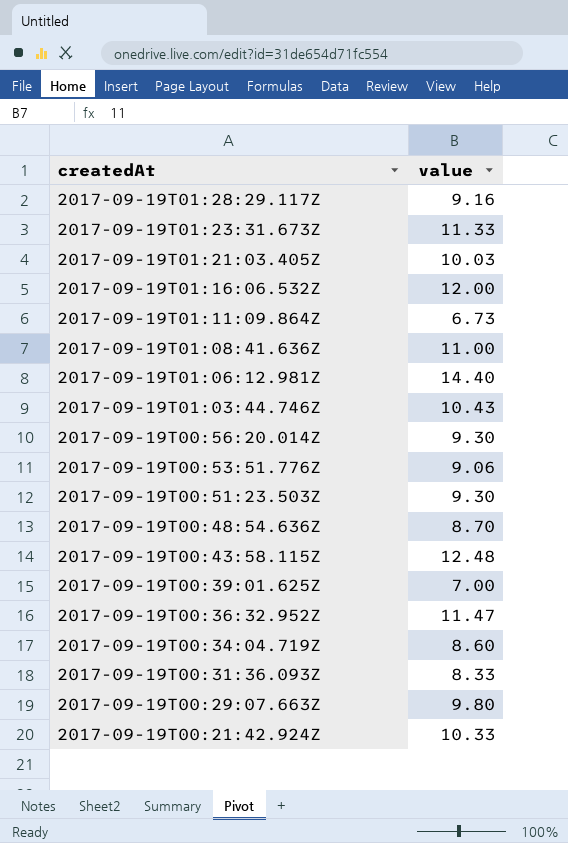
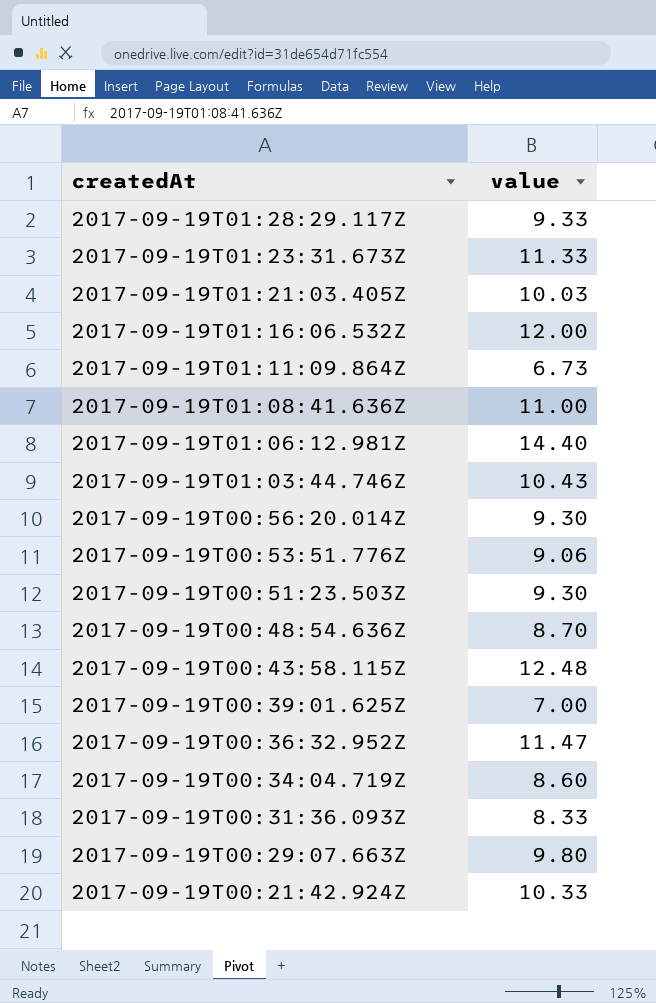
2017-09-19T01:28:29.117Z | value: 9.16 -> 9.33

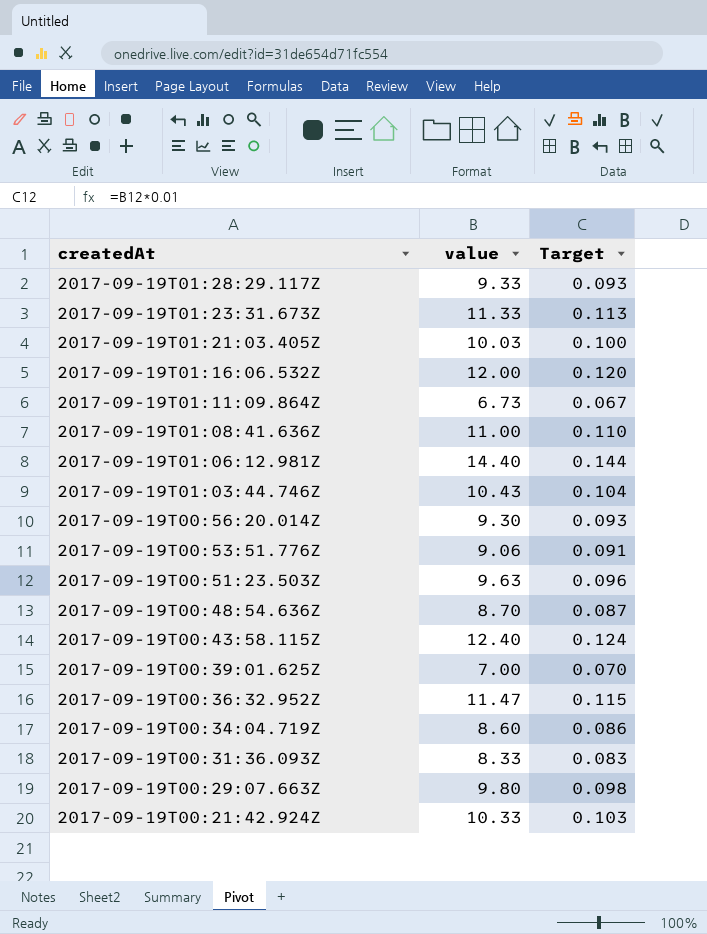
column Target | formula: none -> [value] * 0.01
2017-09-19T00:51:23.503Z | value: 9.30 -> 9.63
2017-09-19T00:43:58.115Z | value: 12.48 -> 12.40

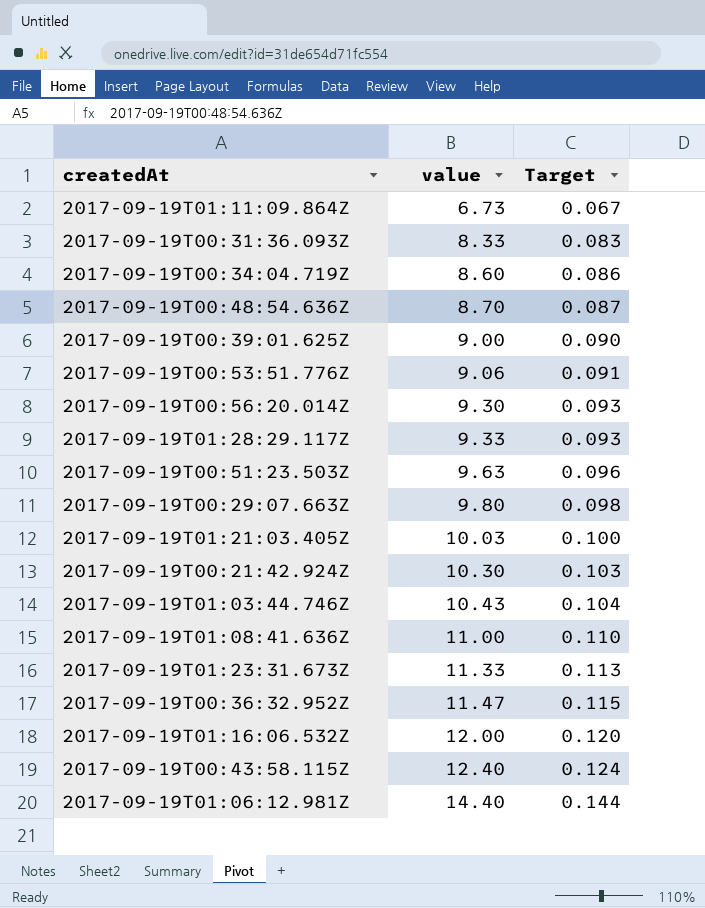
row order: createdAt descending -> value ascending
2017-09-19T00:39:01.625Z | value: 7.00 -> 9.00
2017-09-19T00:39:01.625Z | Target: 0.070 -> 0.090
2017-09-19T00:21:42.924Z | value: 10.33 -> 10.30

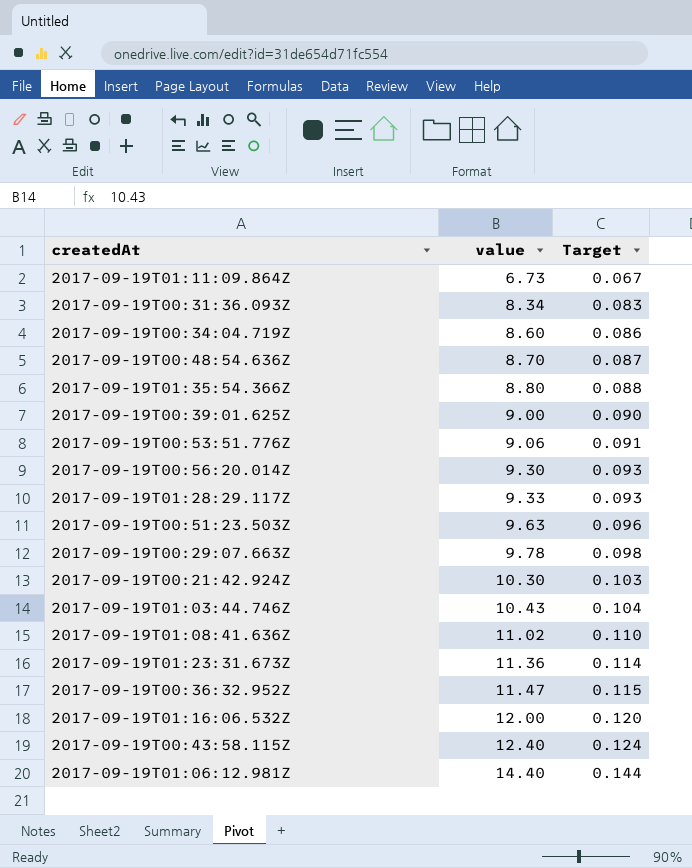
row 2017-09-19T01:21:03.405Z: 10.03 | 0.100 -> none
2017-09-19T00:31:36.093Z | value: 8.33 -> 8.34
row 2017-09-19T01:35:54.366Z: none -> 8.80 | 0.088
2017-09-19T00:29:07.663Z | value: 9.80 -> 9.78
2017-09-19T01:08:41.636Z | value: 11.00 -> 11.02
2017-09-19T01:23:31.673Z | value: 11.33 -> 11.36
2017-09-19T01:23:31.673Z | Target: 0.113 -> 0.114

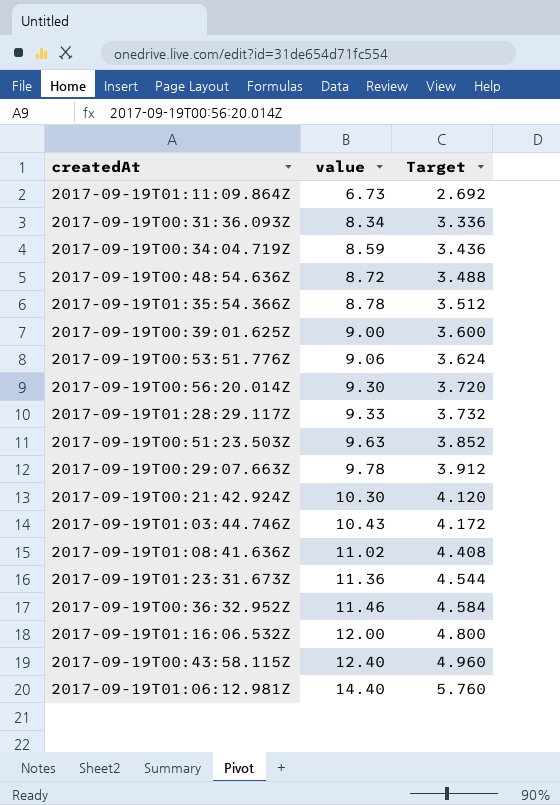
column Target | formula: [value] * 0.01 -> [value] * 0.4
2017-09-19T00:34:04.719Z | value: 8.60 -> 8.59
2017-09-19T00:48:54.636Z | value: 8.70 -> 8.72
2017-09-19T01:35:54.366Z | value: 8.80 -> 8.78
2017-09-19T00:36:32.952Z | value: 11.47 -> 11.46

